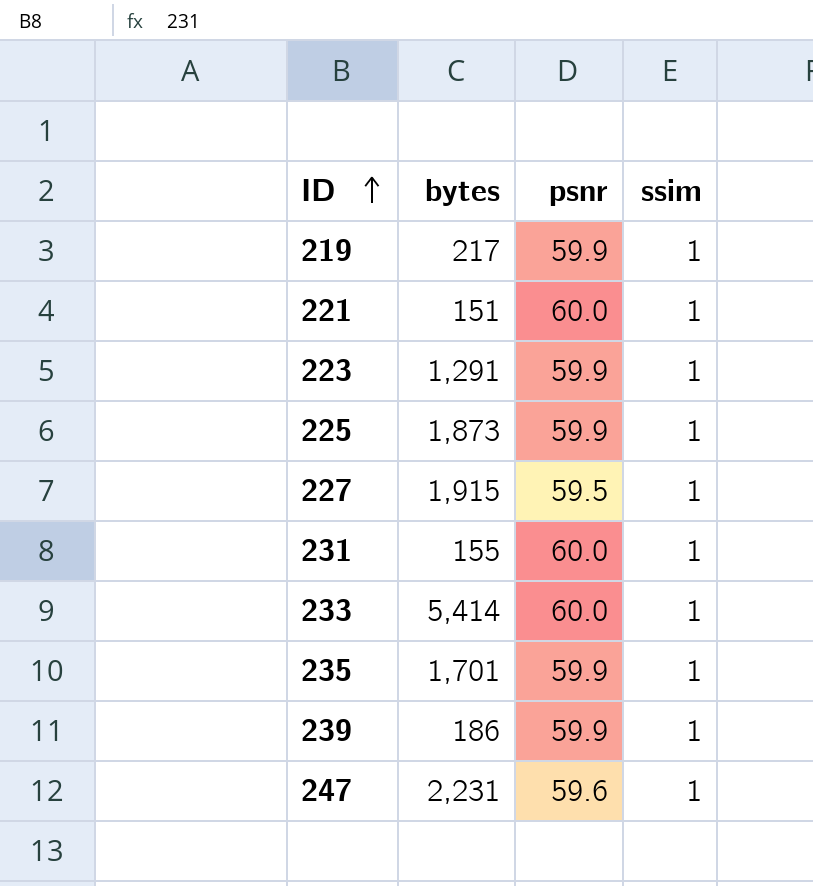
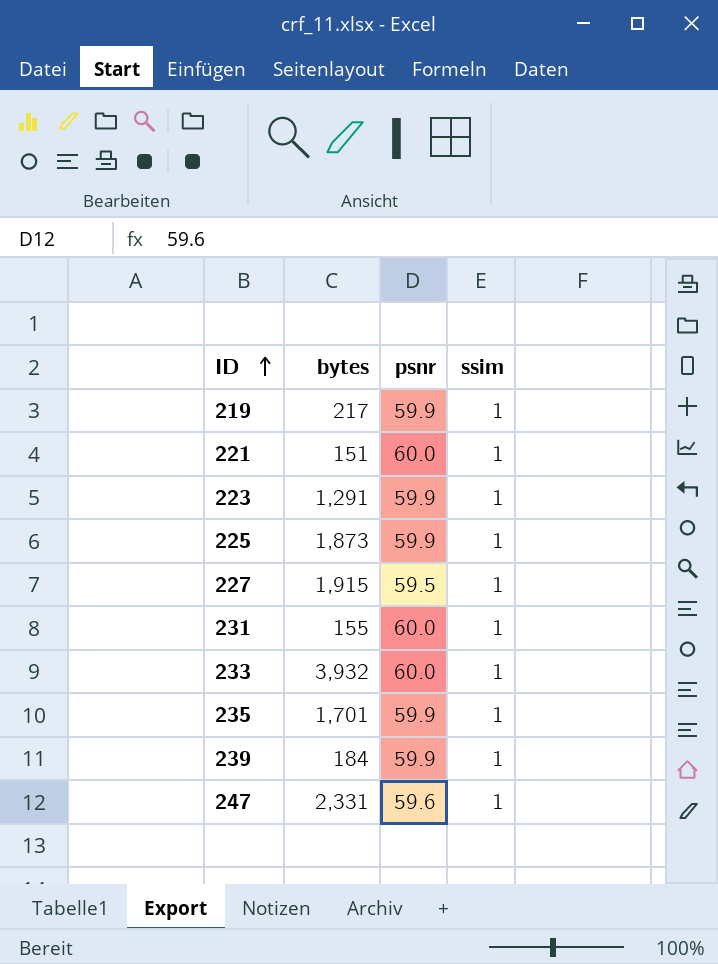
233 | bytes: 5,414 -> 3,932
239 | bytes: 186 -> 184
247 | bytes: 2,231 -> 2,331

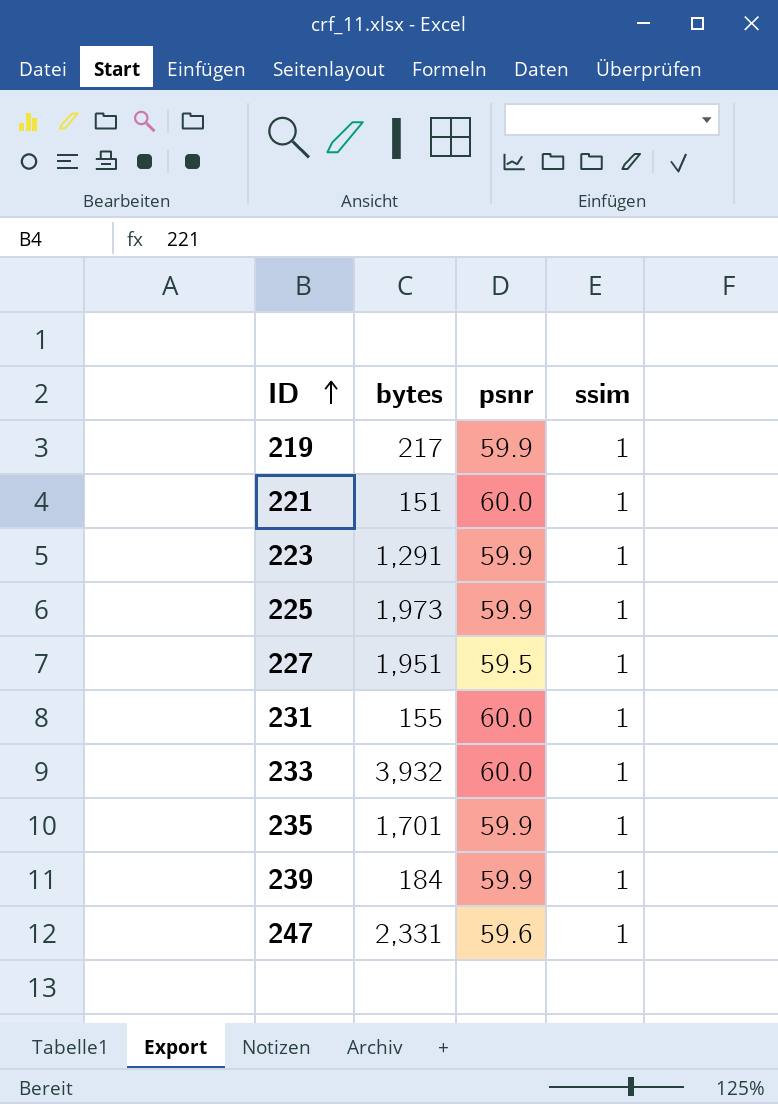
225 | bytes: 1,873 -> 1,973
227 | bytes: 1,915 -> 1,951

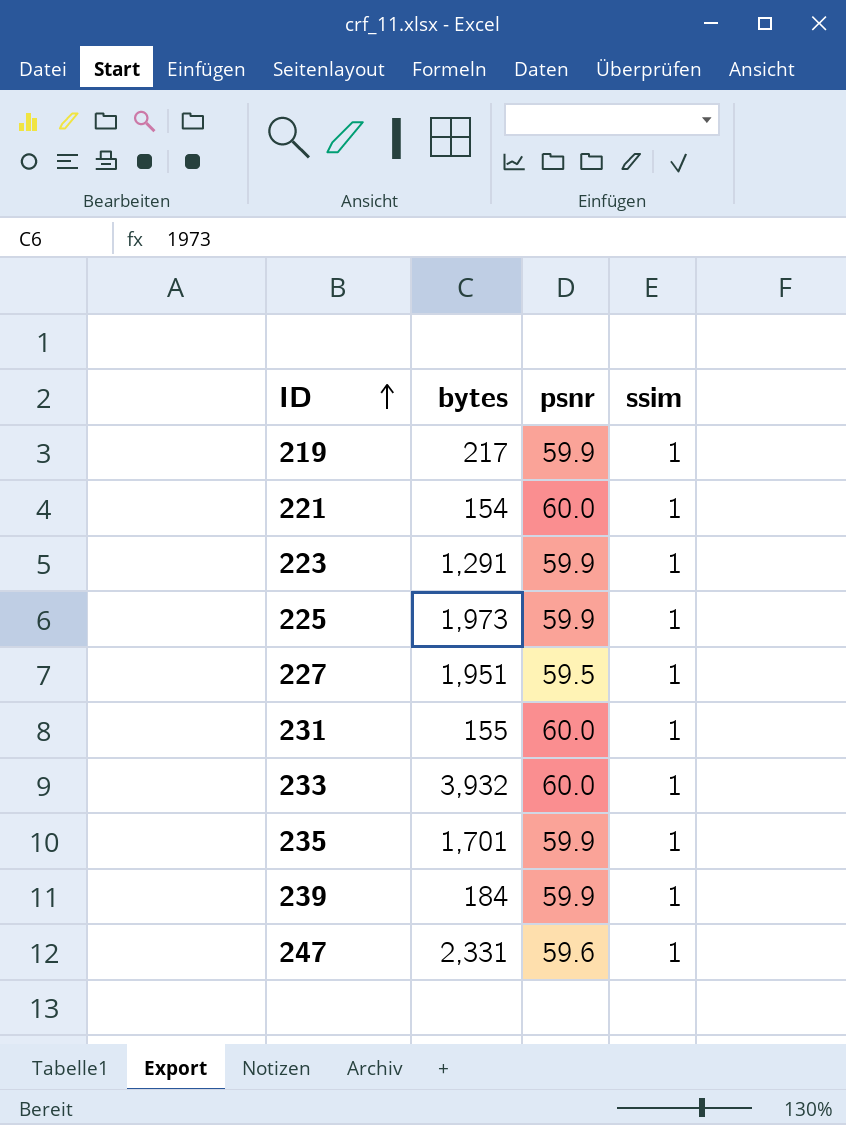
221 | bytes: 151 -> 154

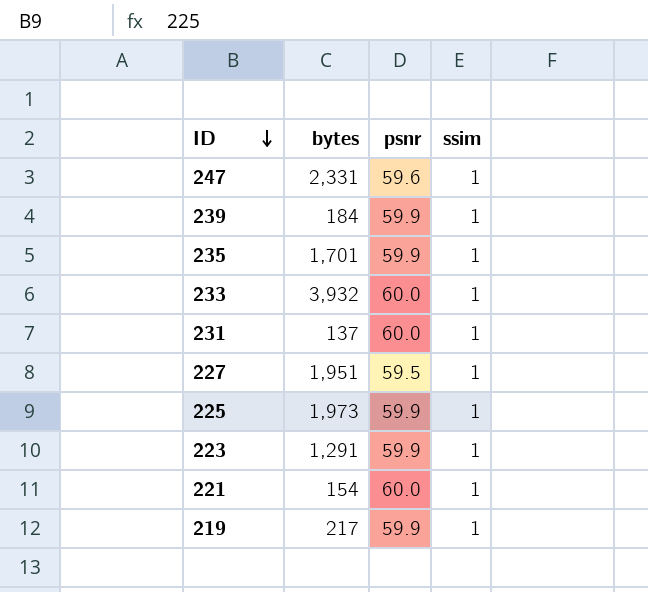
row order: ID ascending -> ID descending
231 | bytes: 155 -> 137

